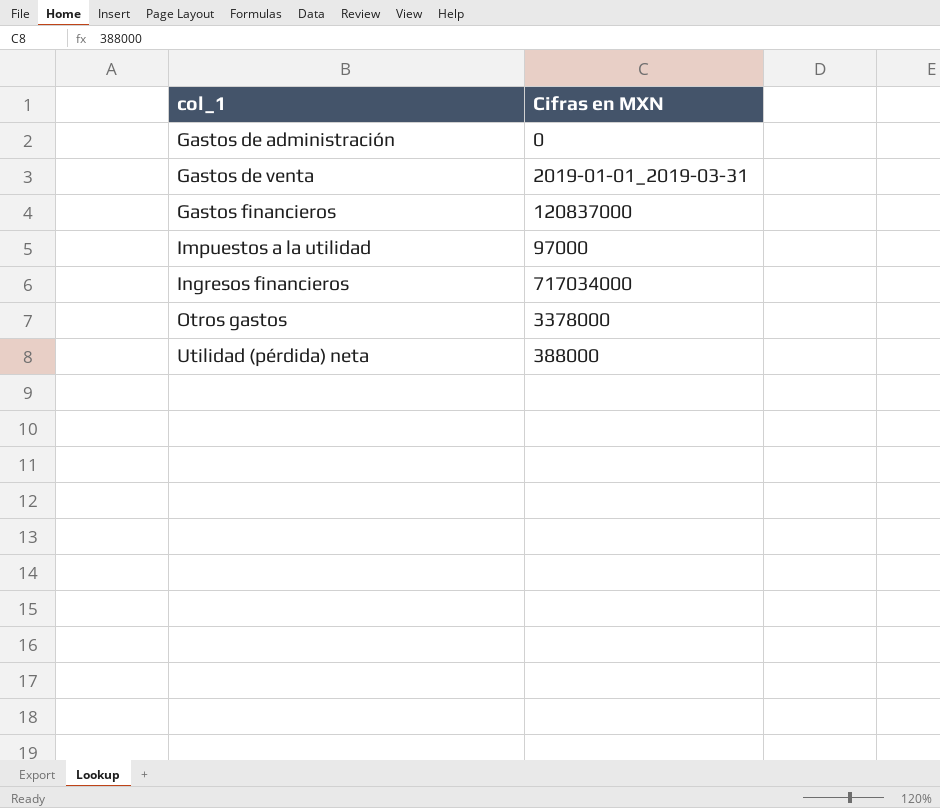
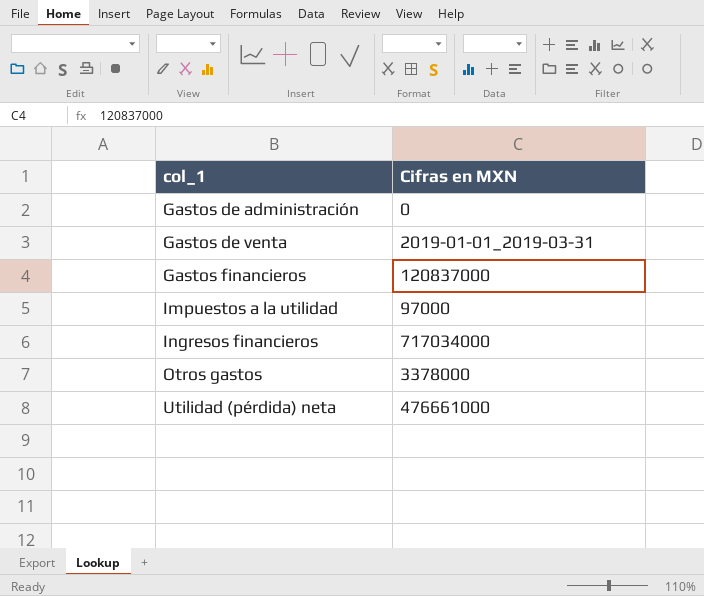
Utilidad (pérdida) neta | Cifras en MXN: 388000 -> 476661000

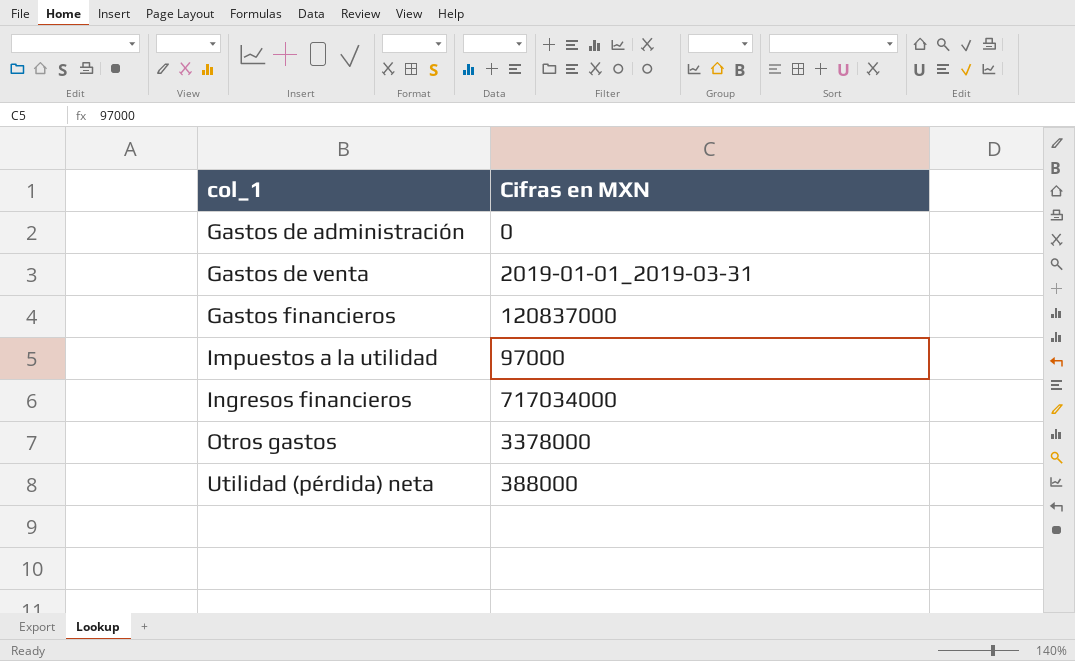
Utilidad (pérdida) neta | Cifras en MXN: 476661000 -> 388000

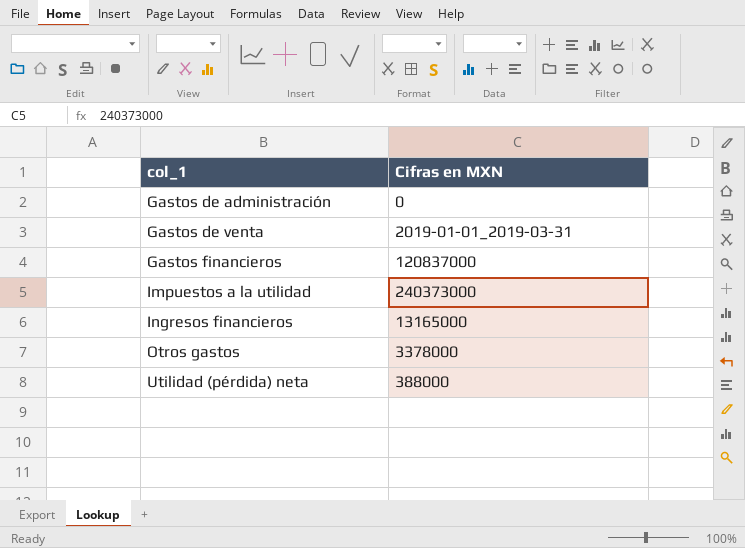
Impuestos a la utilidad | Cifras en MXN: 97000 -> 240373000
Ingresos financieros | Cifras en MXN: 717034000 -> 13165000

